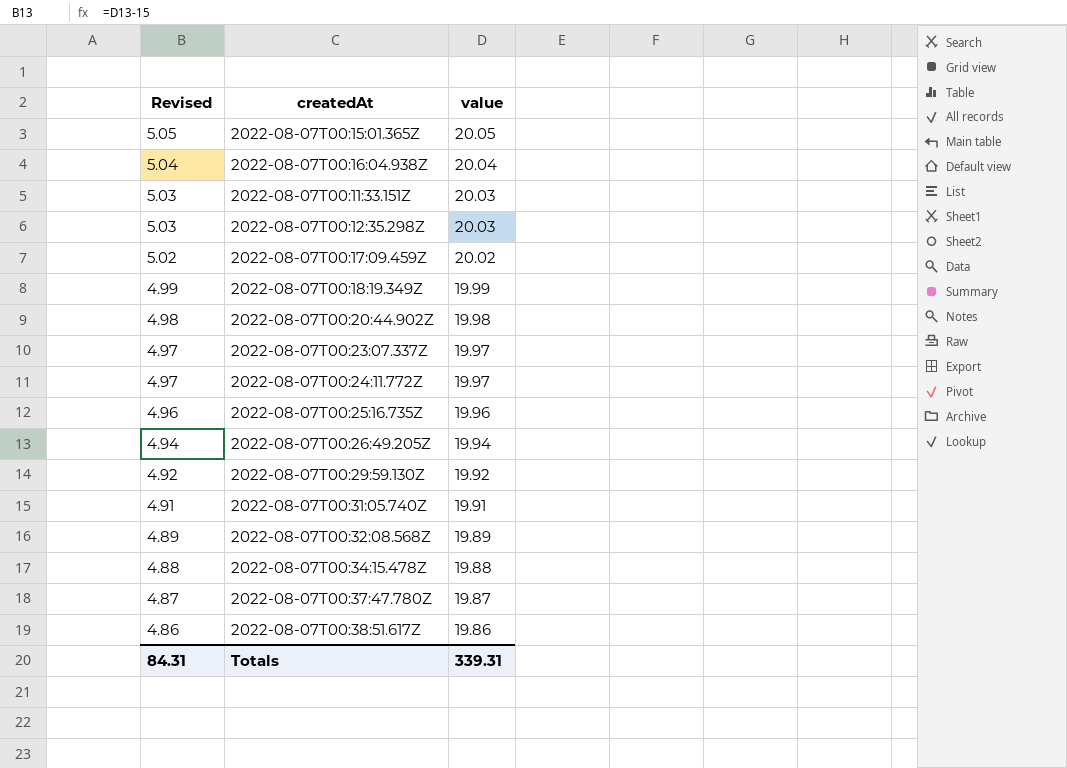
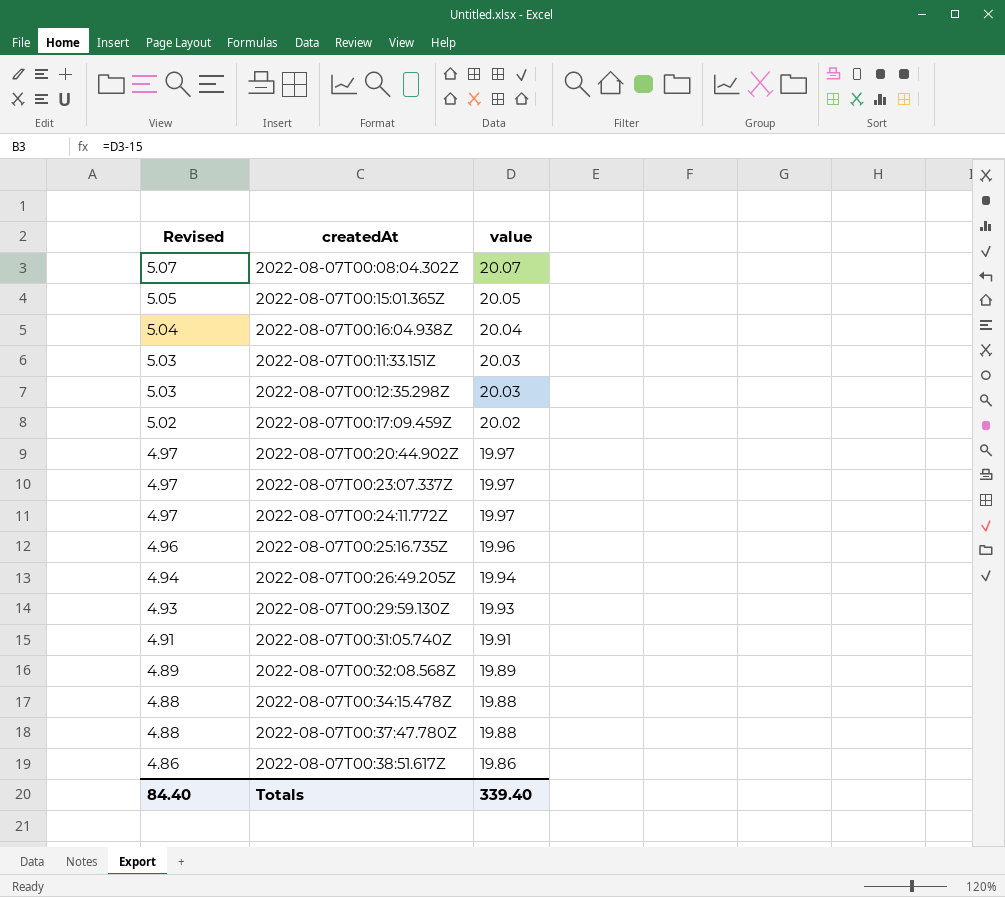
row 2022-08-07T00:18:19.349Z: 4.99 | 19.99 -> none
row 2022-08-07T00:08:04.302Z: none -> 5.07 | 20.07
2022-08-07T00:20:44.902Z | Revised: 4.98 -> 4.97
2022-08-07T00:20:44.902Z | value: 19.98 -> 19.97
2022-08-07T00:29:59.130Z | Revised: 4.92 -> 4.93
2022-08-07T00:29:59.130Z | value: 19.92 -> 19.93
2022-08-07T00:37:47.780Z | Revised: 4.87 -> 4.88
2022-08-07T00:37:47.780Z | value: 19.87 -> 19.88
Totals | Revised: 84.31 -> 84.40
Totals | value: 339.31 -> 339.40

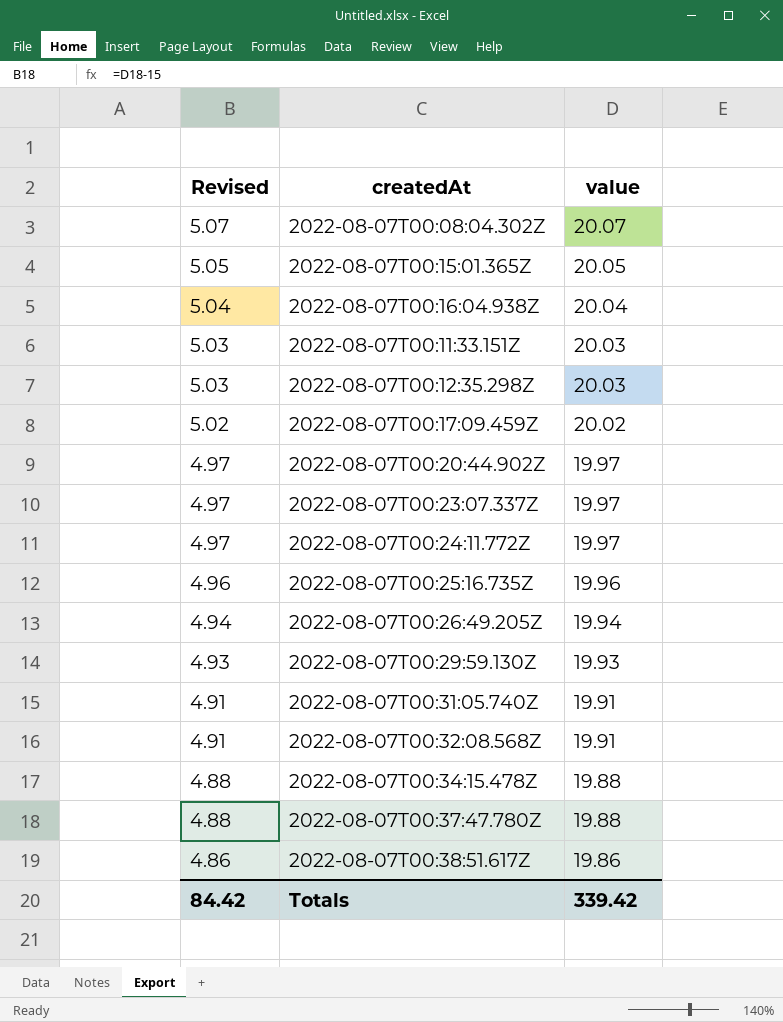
2022-08-07T00:32:08.568Z | Revised: 4.89 -> 4.91
2022-08-07T00:32:08.568Z | value: 19.89 -> 19.91
Totals | Revised: 84.40 -> 84.42
Totals | value: 339.40 -> 339.42

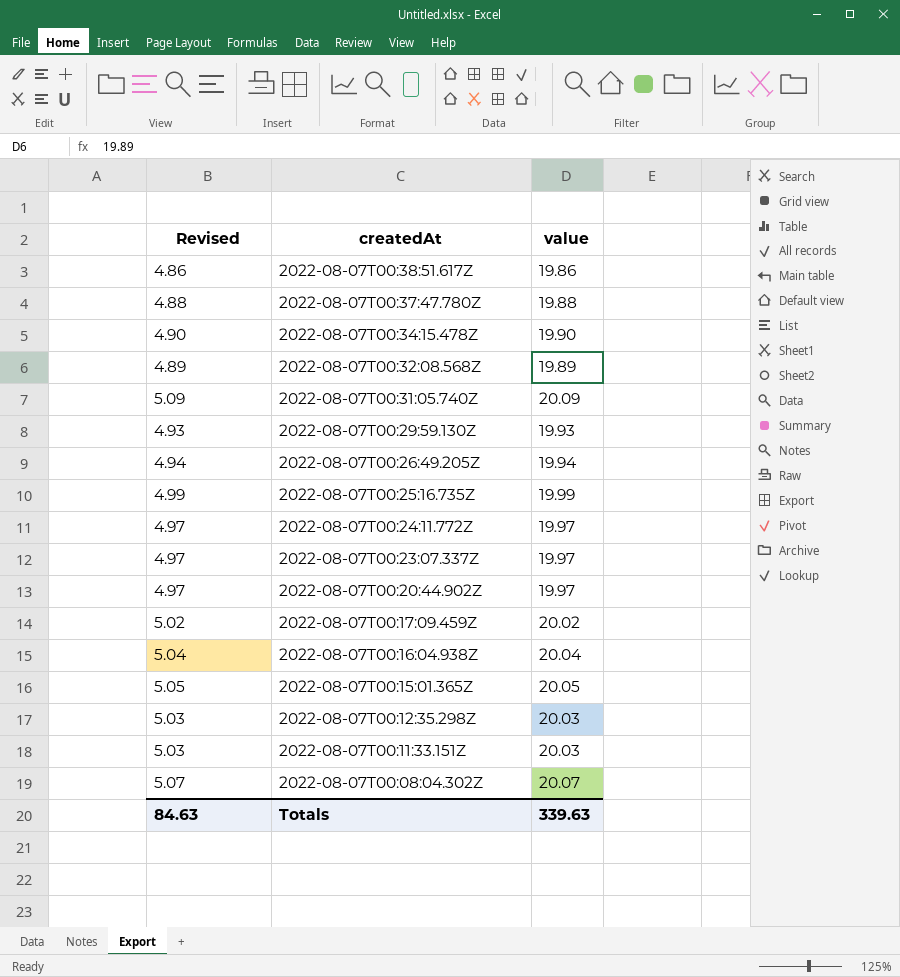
row order: Revised descending -> createdAt descending
2022-08-07T00:34:15.478Z | Revised: 4.88 -> 4.90
2022-08-07T00:34:15.478Z | value: 19.88 -> 19.90
2022-08-07T00:32:08.568Z | Revised: 4.91 -> 4.89
2022-08-07T00:32:08.568Z | value: 19.91 -> 19.89
2022-08-07T00:31:05.740Z | Revised: 4.91 -> 5.09
2022-08-07T00:31:05.740Z | value: 19.91 -> 20.09
2022-08-07T00:25:16.735Z | Revised: 4.96 -> 4.99
2022-08-07T00:25:16.735Z | value: 19.96 -> 19.99
Totals | Revised: 84.42 -> 84.63
Totals | value: 339.42 -> 339.63

